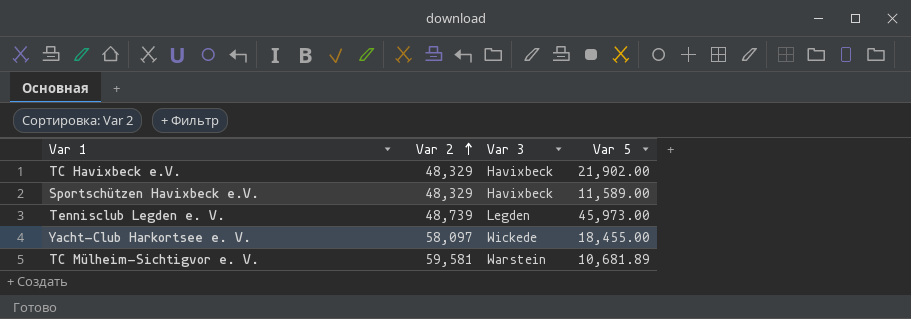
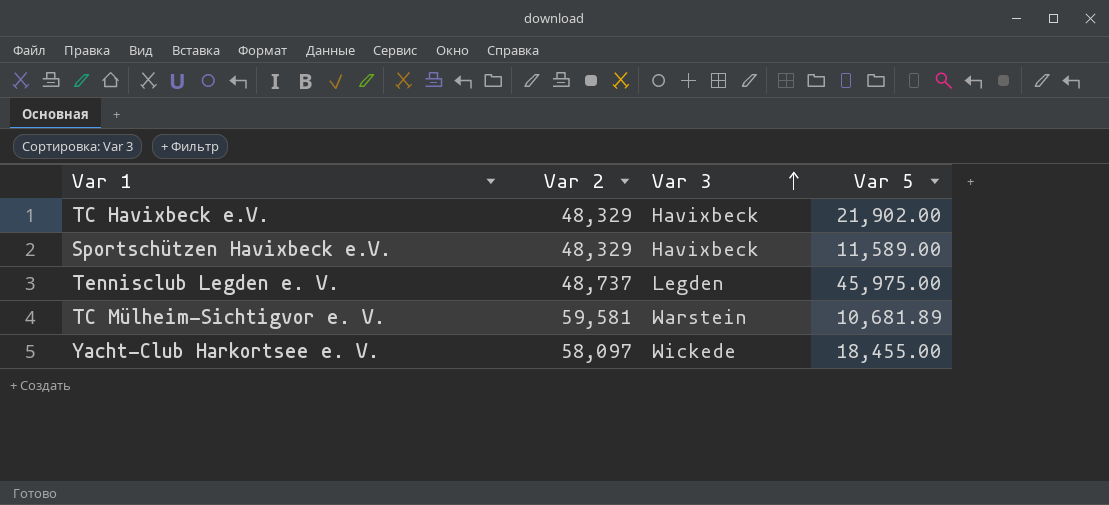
row order: Var 2 ascending -> Var 3 ascending
Tennisclub Legden e. V. | Var 2: 48,739 -> 48,737
Tennisclub Legden e. V. | Var 5: 45,973.00 -> 45,975.00

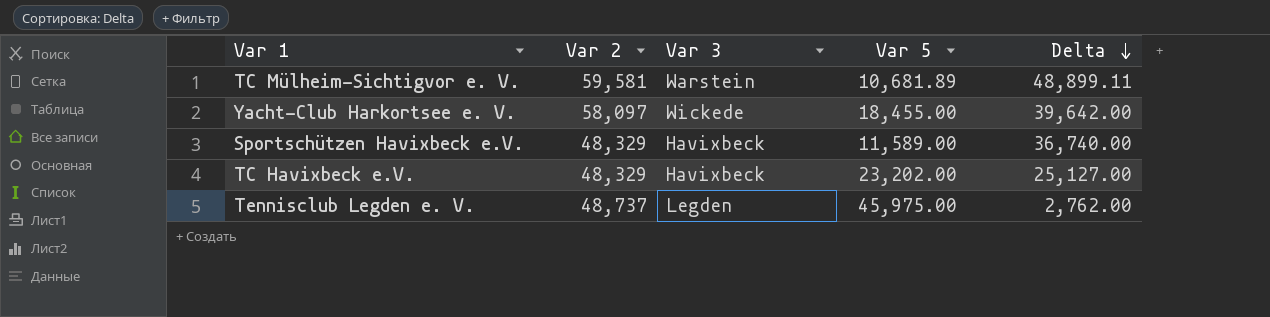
row order: Var 3 ascending -> Delta descending
column Delta | formula: none -> [Var 2] - [Var 5]
TC Havixbeck e.V. | Var 5: 21,902.00 -> 23,202.00

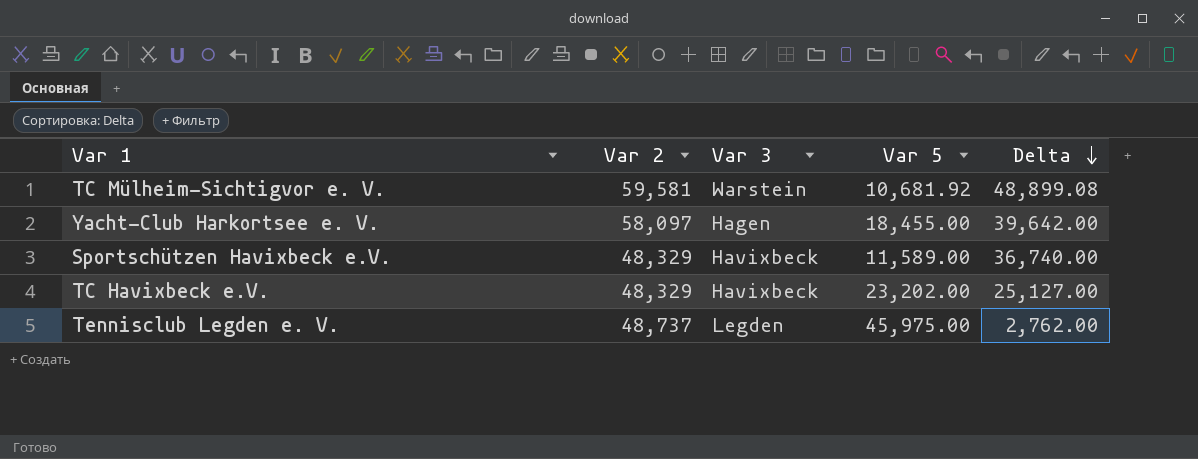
TC Mülheim-Sichtigvor e. V. | Var 5: 10,681.89 -> 10,681.92
TC Mülheim-Sichtigvor e. V. | Delta: 48,899.11 -> 48,899.08
Yacht-Club Harkortsee e. V. | Var 3: Wickede -> Hagen

